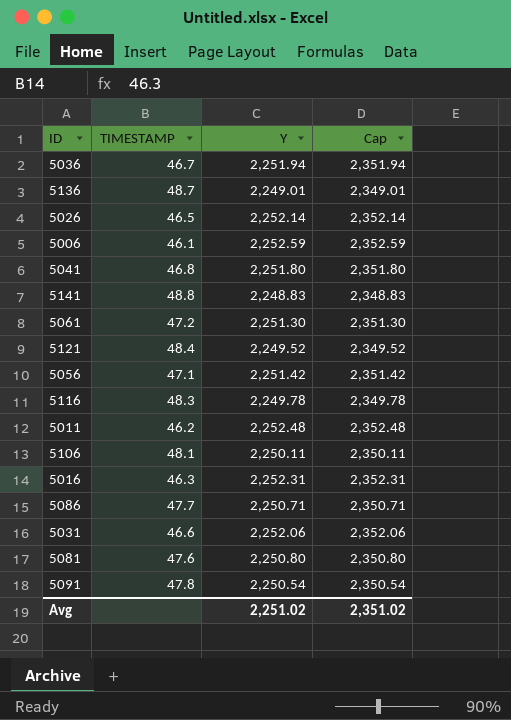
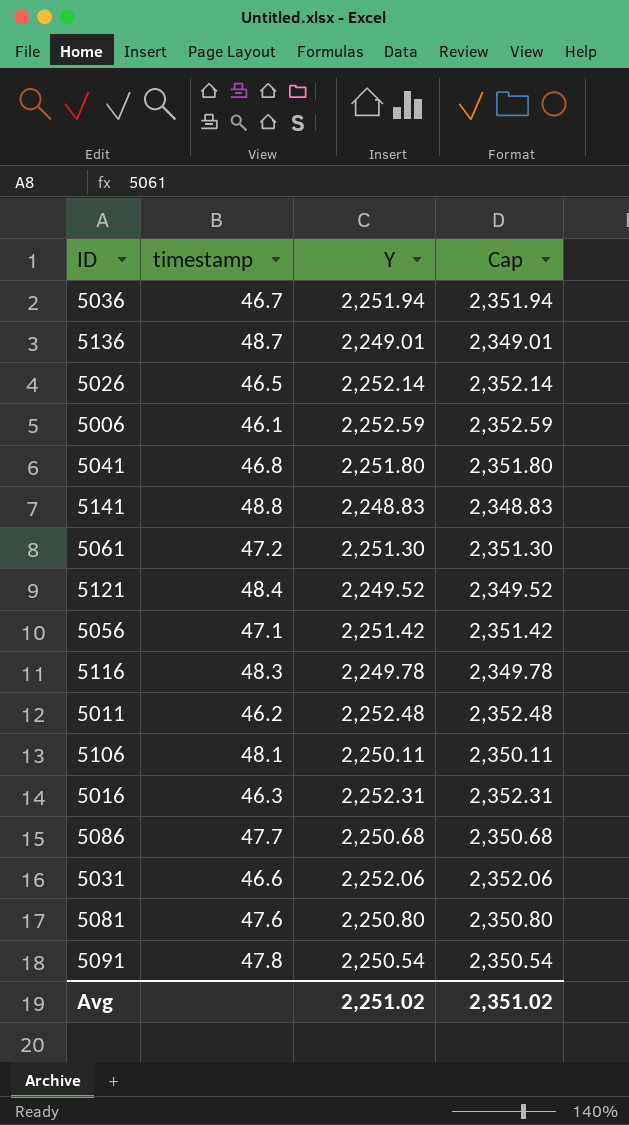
column name: TIMESTAMP -> timestamp
5086 | Y: 2,250.71 -> 2,250.68
5086 | Cap: 2,350.71 -> 2,350.68

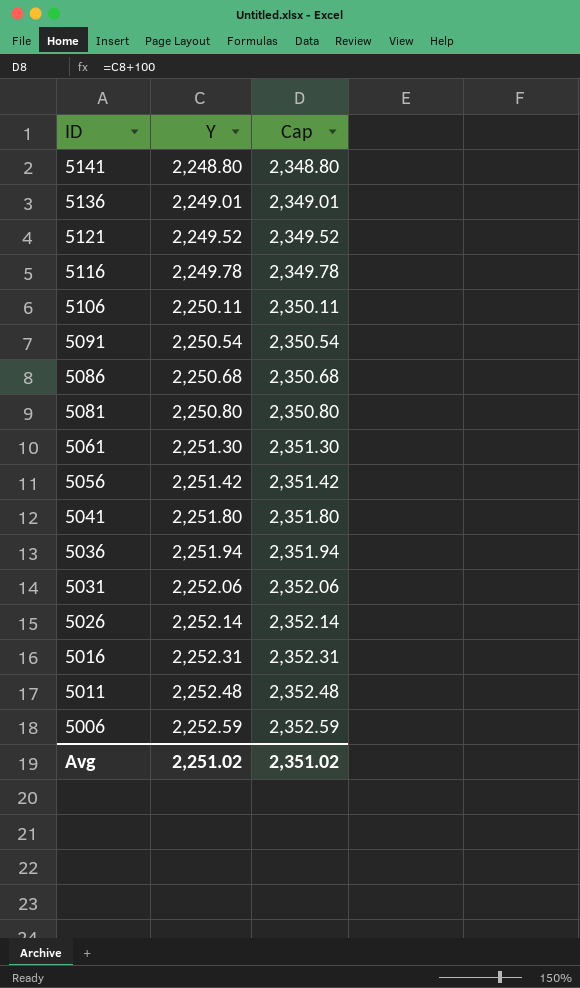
row order: none -> ID descending
column timestamp | position: 2 -> none
5141 | Y: 2,248.83 -> 2,248.80
5141 | Cap: 2,348.83 -> 2,348.80

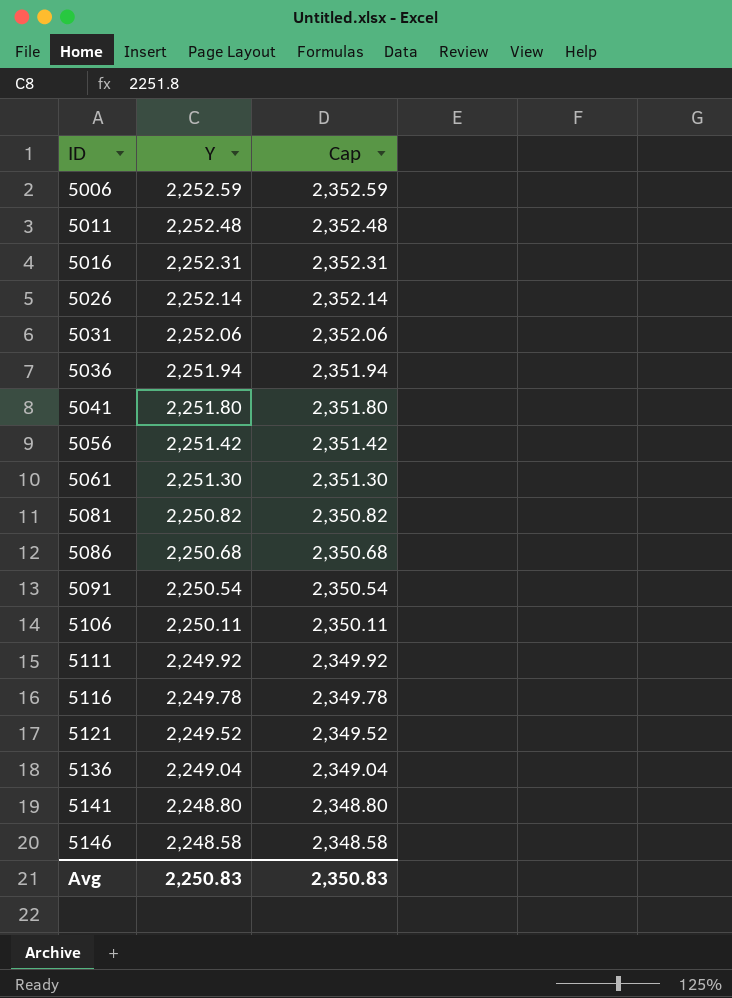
row order: ID descending -> ID ascending
5081 | Y: 2,250.80 -> 2,250.82
5081 | Cap: 2,350.80 -> 2,350.82
row 5111: none -> 2,249.92 | 2,349.92
5136 | Y: 2,249.01 -> 2,249.04
5136 | Cap: 2,349.01 -> 2,349.04
row 5146: none -> 2,248.58 | 2,348.58
Avg | Y: 2,251.02 -> 2,250.83
Avg | Cap: 2,351.02 -> 2,350.83

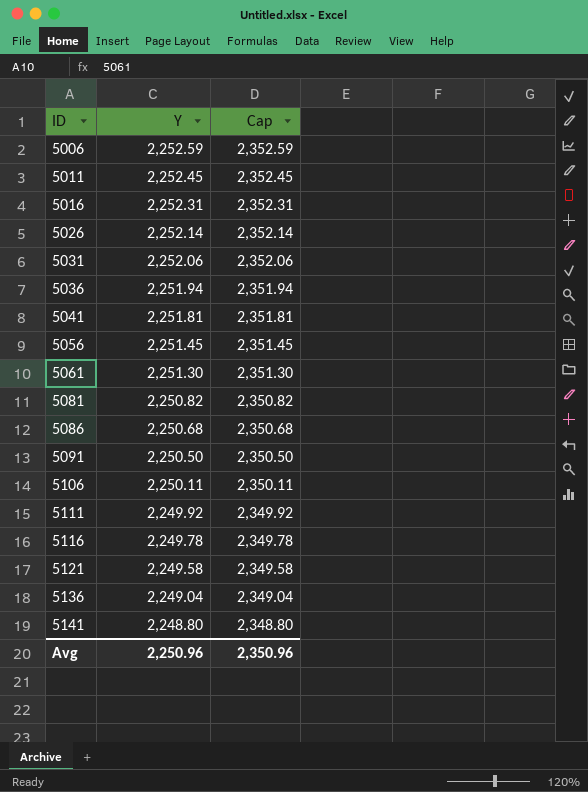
row 5146: 2,248.58 | 2,348.58 -> none
5011 | Y: 2,252.48 -> 2,252.45
5011 | Cap: 2,352.48 -> 2,352.45
5041 | Y: 2,251.80 -> 2,251.81
5041 | Cap: 2,351.80 -> 2,351.81
5056 | Y: 2,251.42 -> 2,251.45
5056 | Cap: 2,351.42 -> 2,351.45
5091 | Y: 2,250.54 -> 2,250.50
5091 | Cap: 2,350.54 -> 2,350.50
5121 | Y: 2,249.52 -> 2,249.58
5121 | Cap: 2,349.52 -> 2,349.58
Avg | Y: 2,250.83 -> 2,250.96
Avg | Cap: 2,350.83 -> 2,350.96

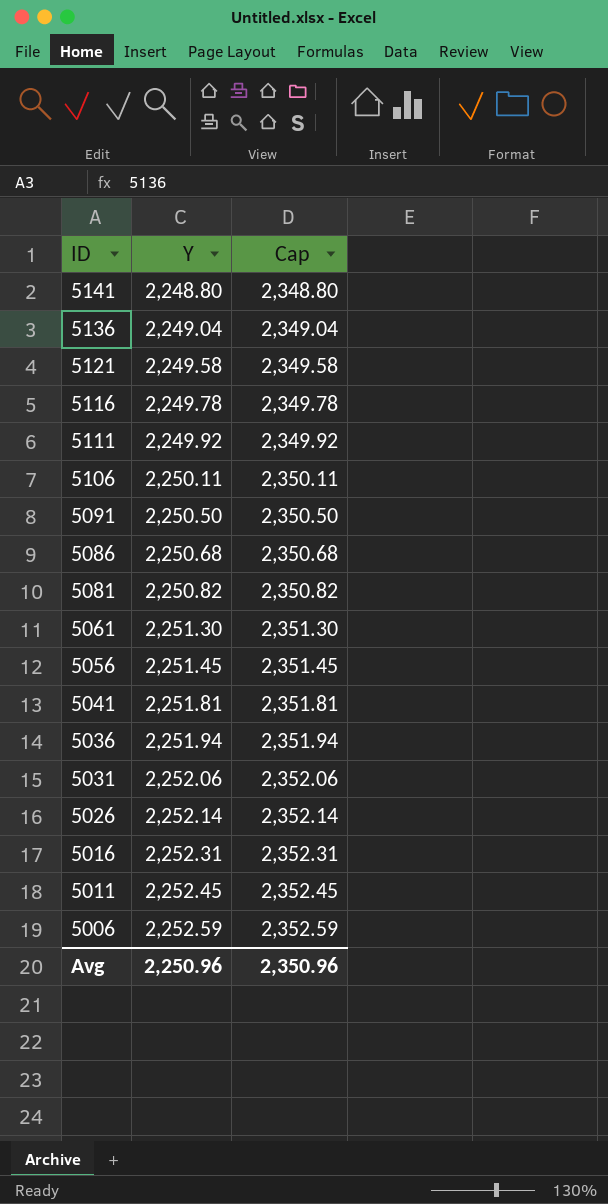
row order: ID ascending -> ID descending

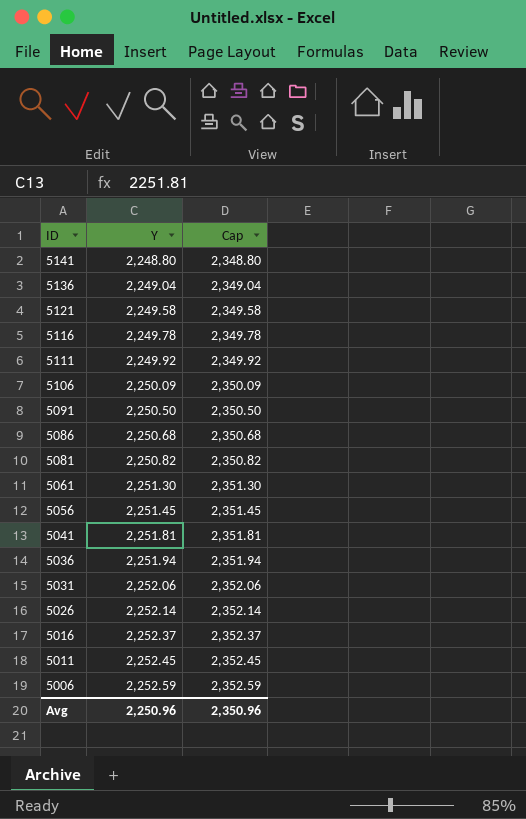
5106 | Y: 2,250.11 -> 2,250.09
5106 | Cap: 2,350.11 -> 2,350.09
5016 | Y: 2,252.31 -> 2,252.37
5016 | Cap: 2,352.31 -> 2,352.37

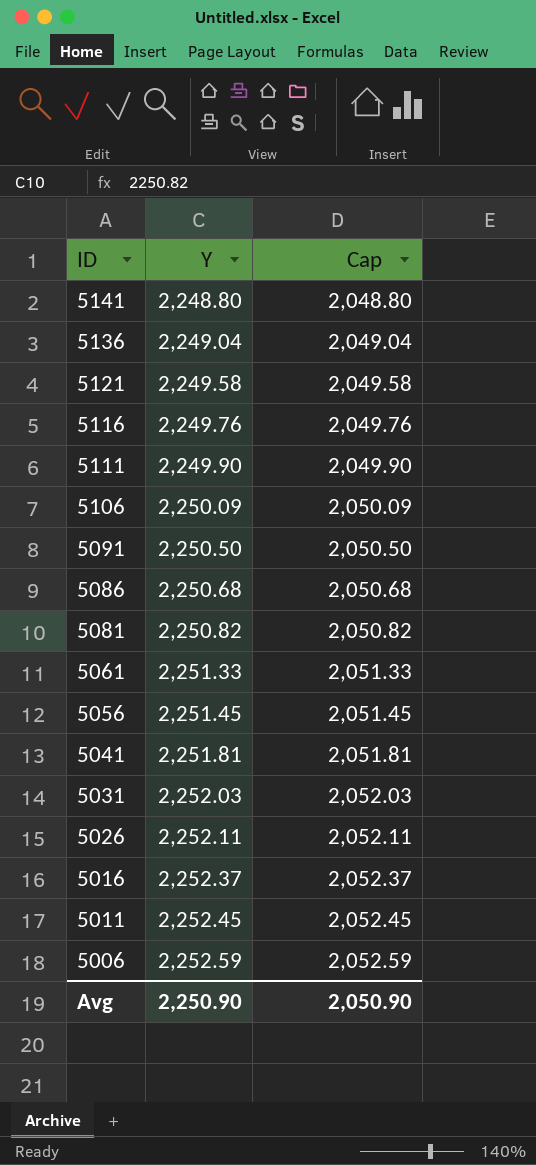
column Cap | formula: [Y] + 100 -> [Y] - 200
row 5036: 2,251.94 | 2,351.94 -> none
5116 | Y: 2,249.78 -> 2,249.76
5111 | Y: 2,249.92 -> 2,249.90
5061 | Y: 2,251.30 -> 2,251.33
5031 | Y: 2,252.06 -> 2,252.03
5026 | Y: 2,252.14 -> 2,252.11
Avg | Y: 2,250.96 -> 2,250.90
Avg | Cap: 2,350.96 -> 2,050.90

